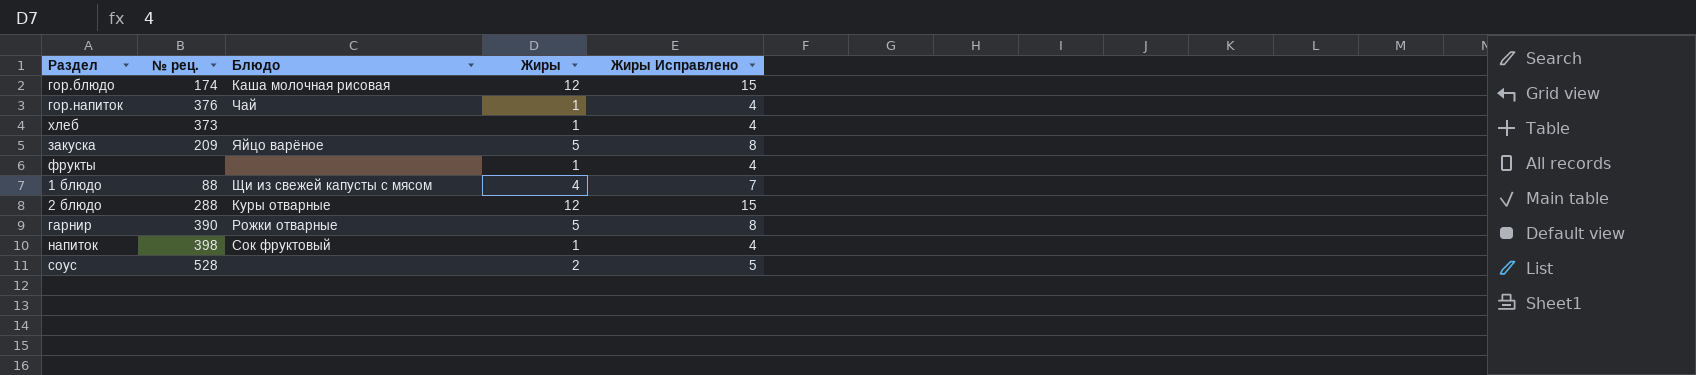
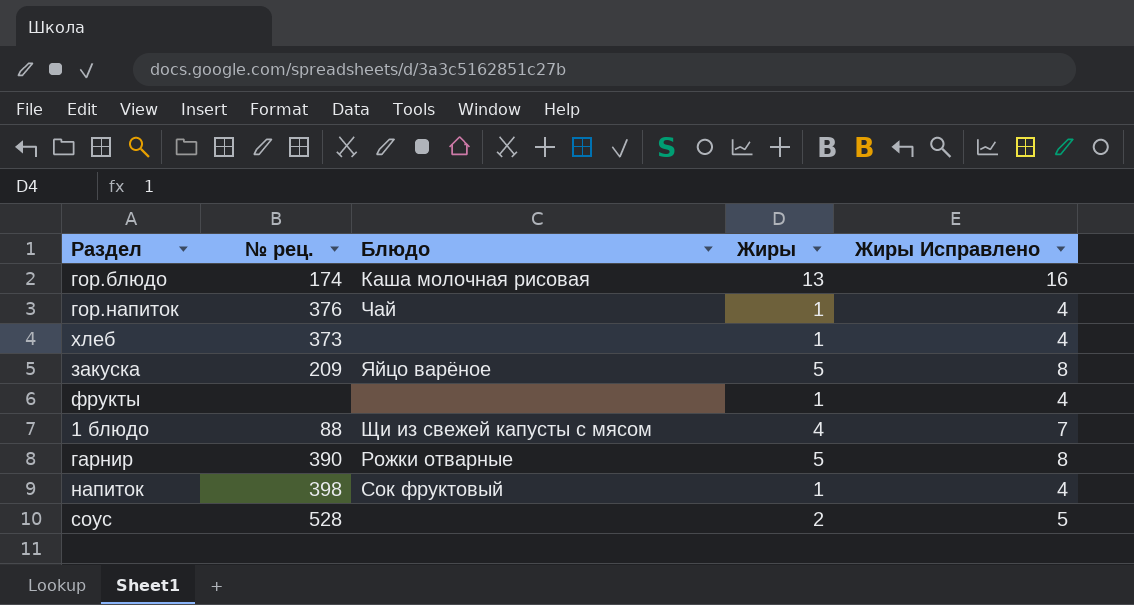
row 2 блюдо: 288 | Куры отварные | 12 | 15 -> none
гор.блюдо | Жиры: 12 -> 13
гор.блюдо | Жиры Исправлено: 15 -> 16

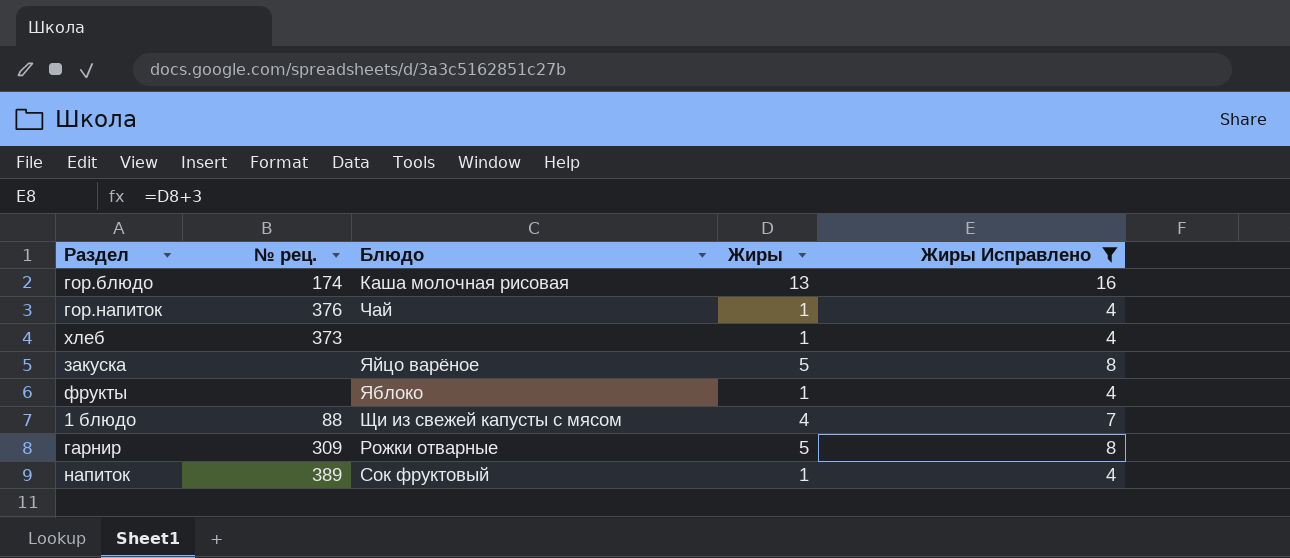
filter: none -> Жиры Исправлено != 5
закуска | № рец.: 209 -> none
фрукты | Блюдо: none -> Яблоко
гарнир | № рец.: 390 -> 309
напиток | № рец.: 398 -> 389

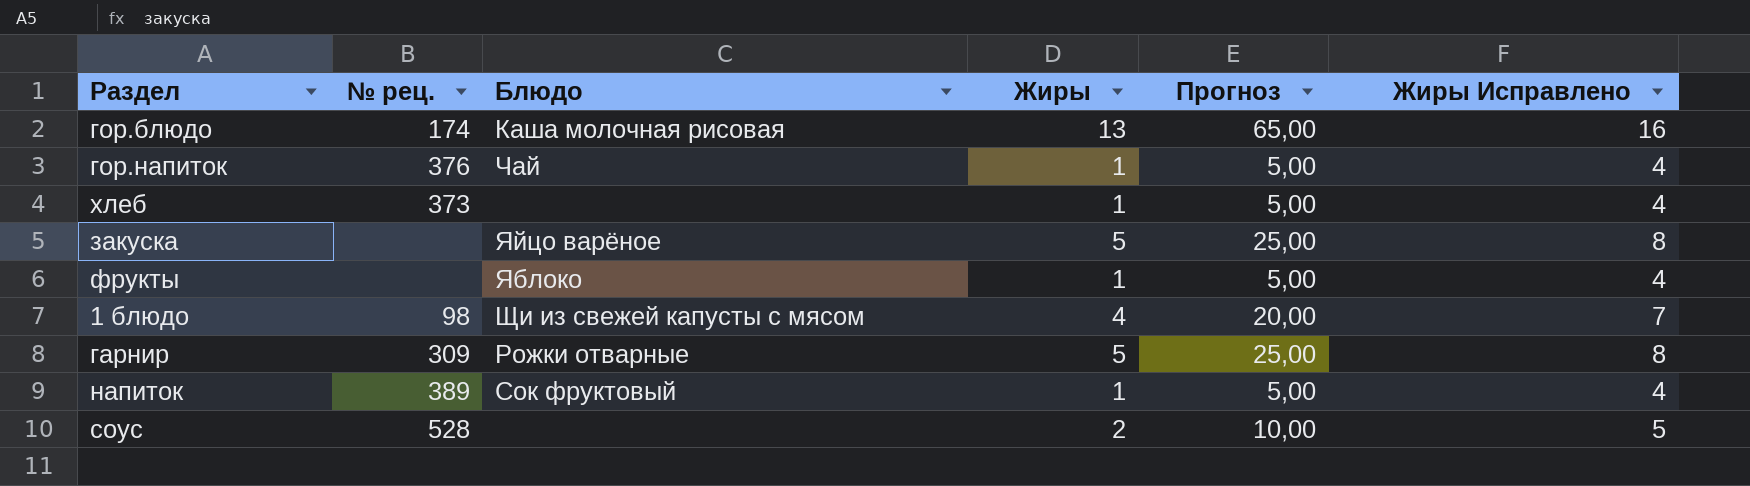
filter: Жиры Исправлено != 5 -> none
column Прогноз | formula: none -> [Жиры] * 5
1 блюдо | № рец.: 88 -> 98

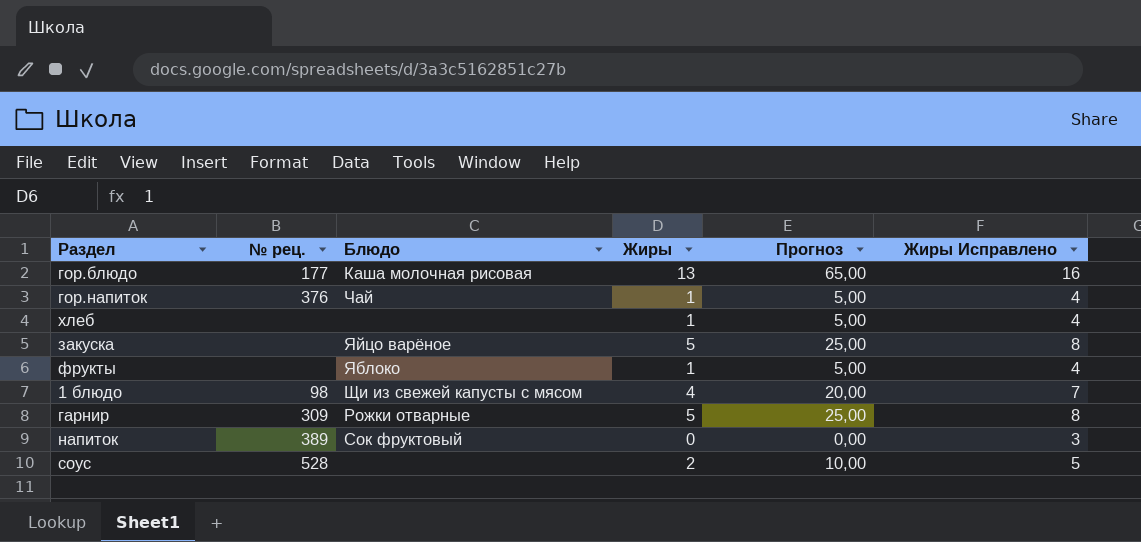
гор.блюдо | № рец.: 174 -> 177
хлеб | № рец.: 373 -> none
напиток | Жиры: 1 -> 0
напиток | Прогноз: 5,00 -> 0,00
напиток | Жиры Исправлено: 4 -> 3

